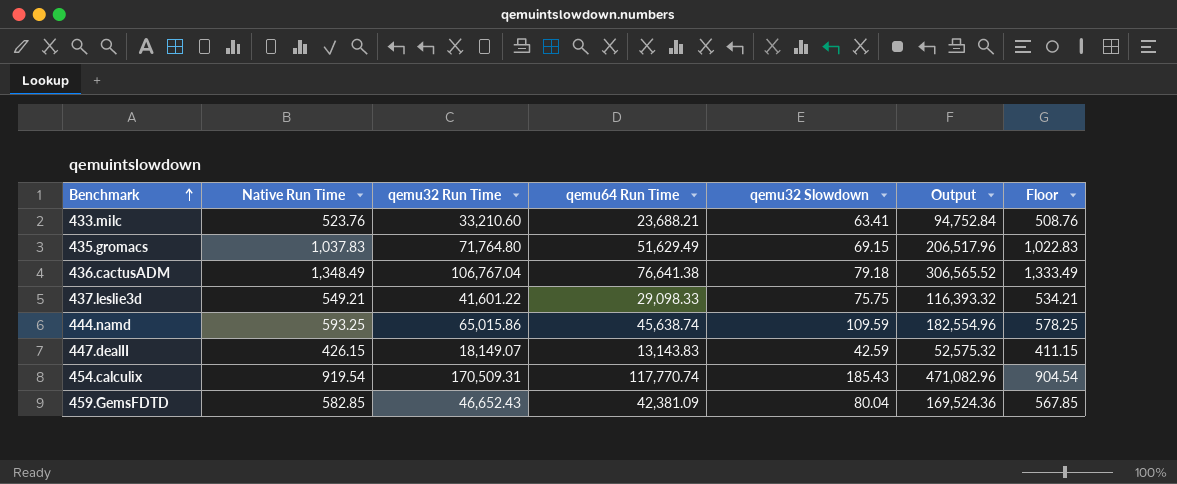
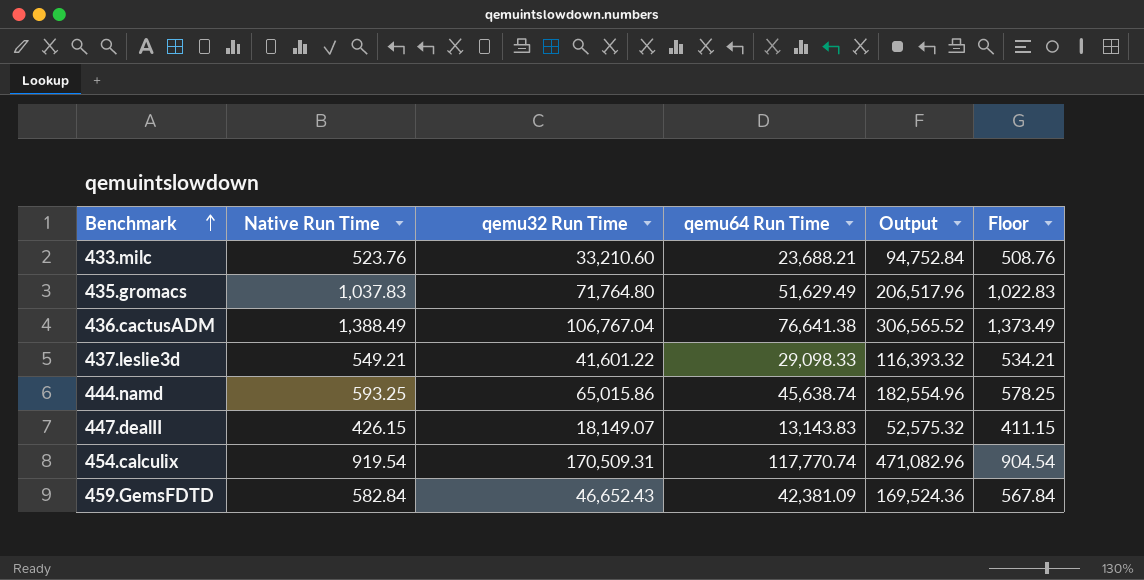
column qemu32 Slowdown | formula: [qemu32 Run Time] / [Native Run Time] -> none
436.cactusADM | Native Run Time: 1,348.49 -> 1,388.49
436.cactusADM | Floor: 1,333.49 -> 1,373.49
459.GemsFDTD | Native Run Time: 582.85 -> 582.84
459.GemsFDTD | Floor: 567.85 -> 567.84

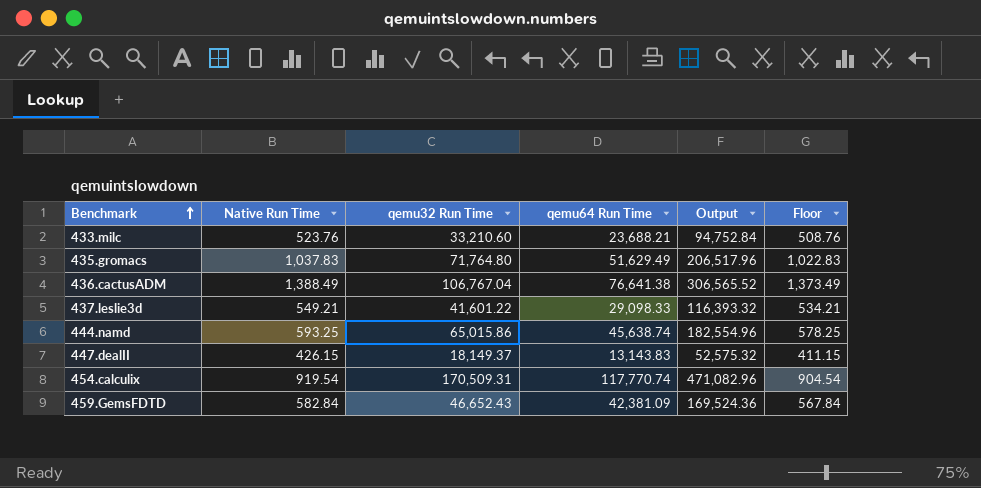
447.dealII | qemu32 Run Time: 18,149.07 -> 18,149.37

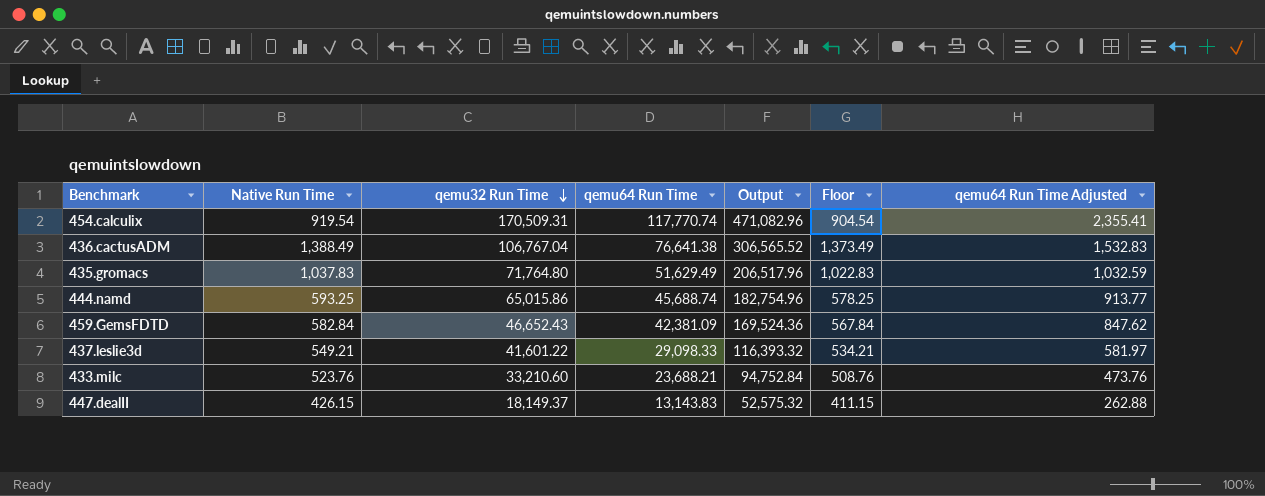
row order: Benchmark ascending -> qemu32 Run Time descending
column qemu64 Run Time Adjusted | formula: none -> [qemu64 Run Time] * 0.02
444.namd | qemu64 Run Time: 45,638.74 -> 45,688.74
444.namd | Output: 182,554.96 -> 182,754.96

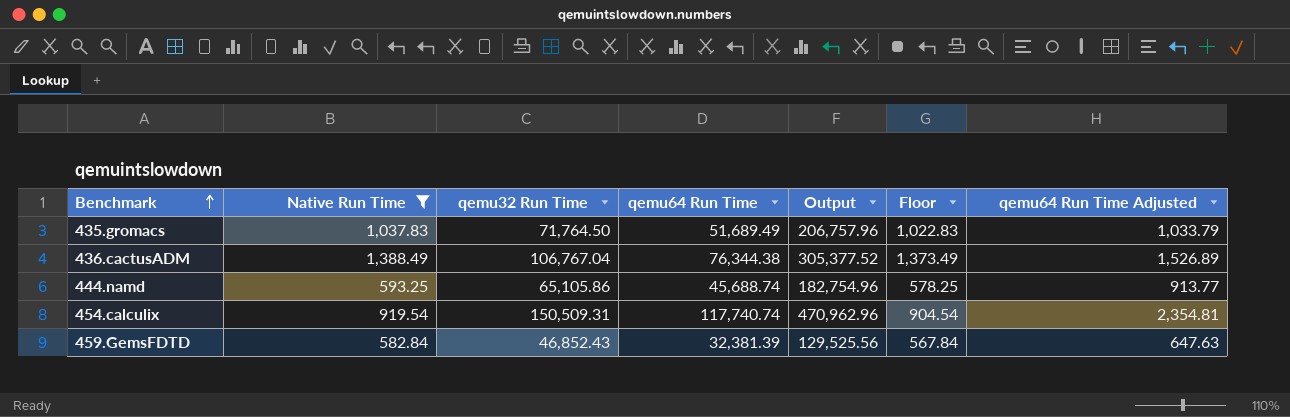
filter: none -> Native Run Time >= 582.84
row order: qemu32 Run Time descending -> Benchmark ascending
435.gromacs | qemu32 Run Time: 71,764.80 -> 71,764.50
435.gromacs | qemu64 Run Time: 51,629.49 -> 51,689.49
435.gromacs | Output: 206,517.96 -> 206,757.96
435.gromacs | qemu64 Run Time Adjusted: 1,032.59 -> 1,033.79
436.cactusADM | qemu64 Run Time: 76,641.38 -> 76,344.38
436.cactusADM | Output: 306,565.52 -> 305,377.52
436.cactusADM | qemu64 Run Time Adjusted: 1,532.83 -> 1,526.89
444.namd | qemu32 Run Time: 65,015.86 -> 65,105.86
454.calculix | qemu32 Run Time: 170,509.31 -> 150,509.31
454.calculix | qemu64 Run Time: 117,770.74 -> 117,740.74
454.calculix | Output: 471,082.96 -> 470,962.96
454.calculix | qemu64 Run Time Adjusted: 2,355.41 -> 2,354.81
459.GemsFDTD | qemu32 Run Time: 46,652.43 -> 46,852.43
459.GemsFDTD | qemu64 Run Time: 42,381.09 -> 32,381.39
459.GemsFDTD | Output: 169,524.36 -> 129,525.56
459.GemsFDTD | qemu64 Run Time Adjusted: 847.62 -> 647.63

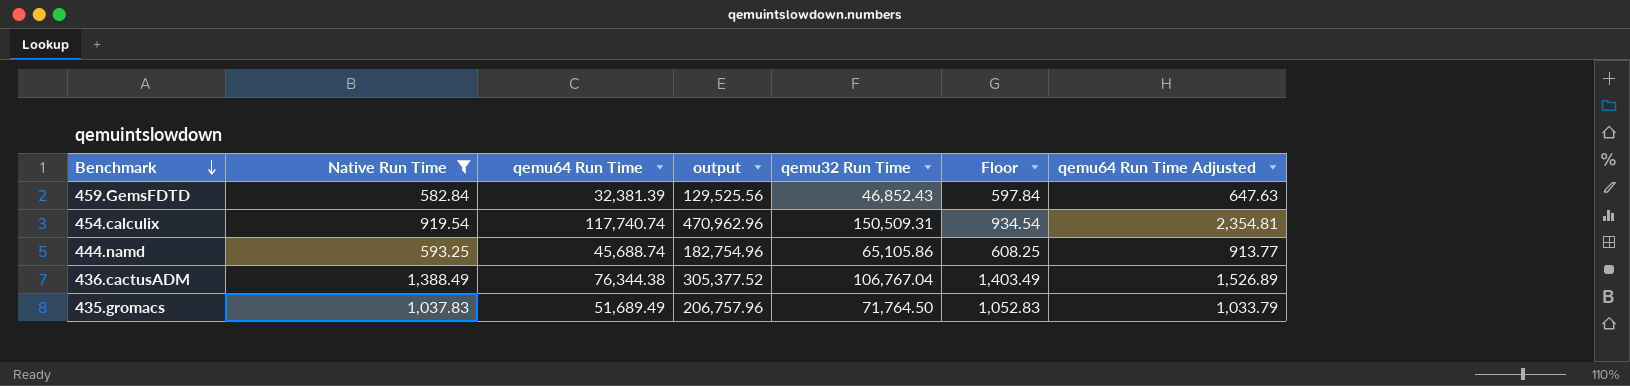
row order: Benchmark ascending -> Benchmark descending
column name: Output -> output
column qemu32 Run Time | position: 3 -> 5
column Floor | formula: [Native Run Time] - 15 -> [Native Run Time] + 15

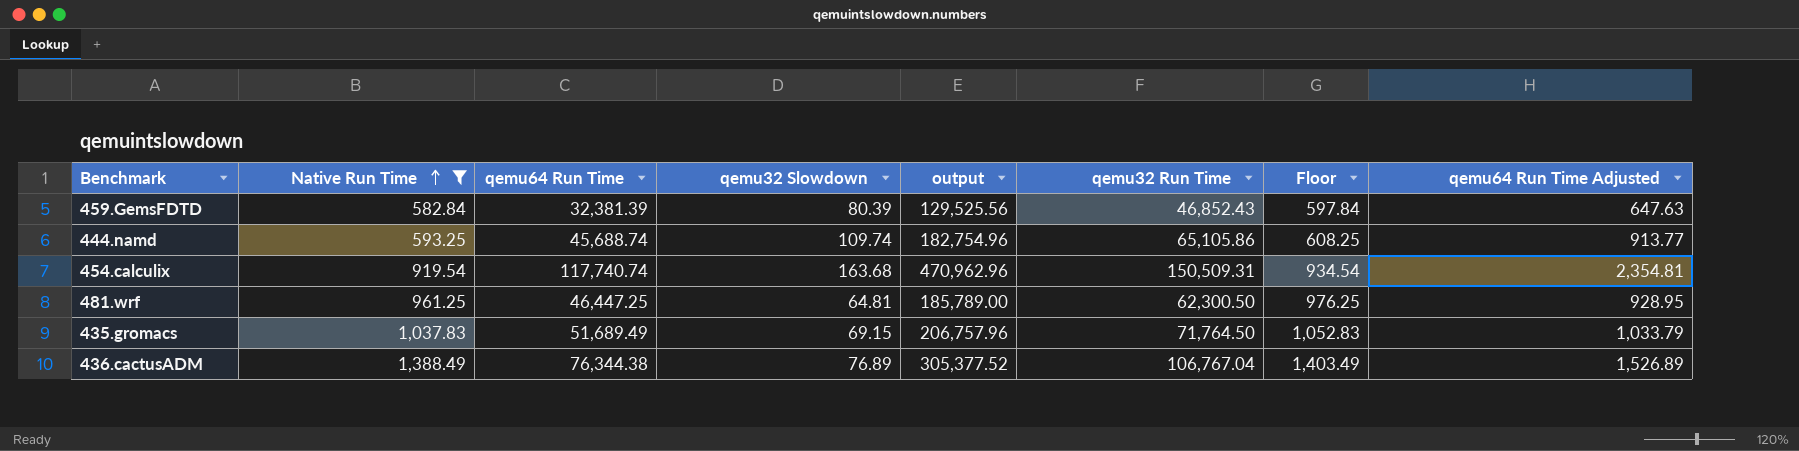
row order: Benchmark descending -> Native Run Time ascending
column qemu32 Slowdown | formula: none -> [qemu32 Run Time] / [Native Run Time]
row 481.wrf: none -> 961.25 | 46,447.25 | 64.81 | 185,789.00 | 62,300.50 | 976.25 | 928.95

